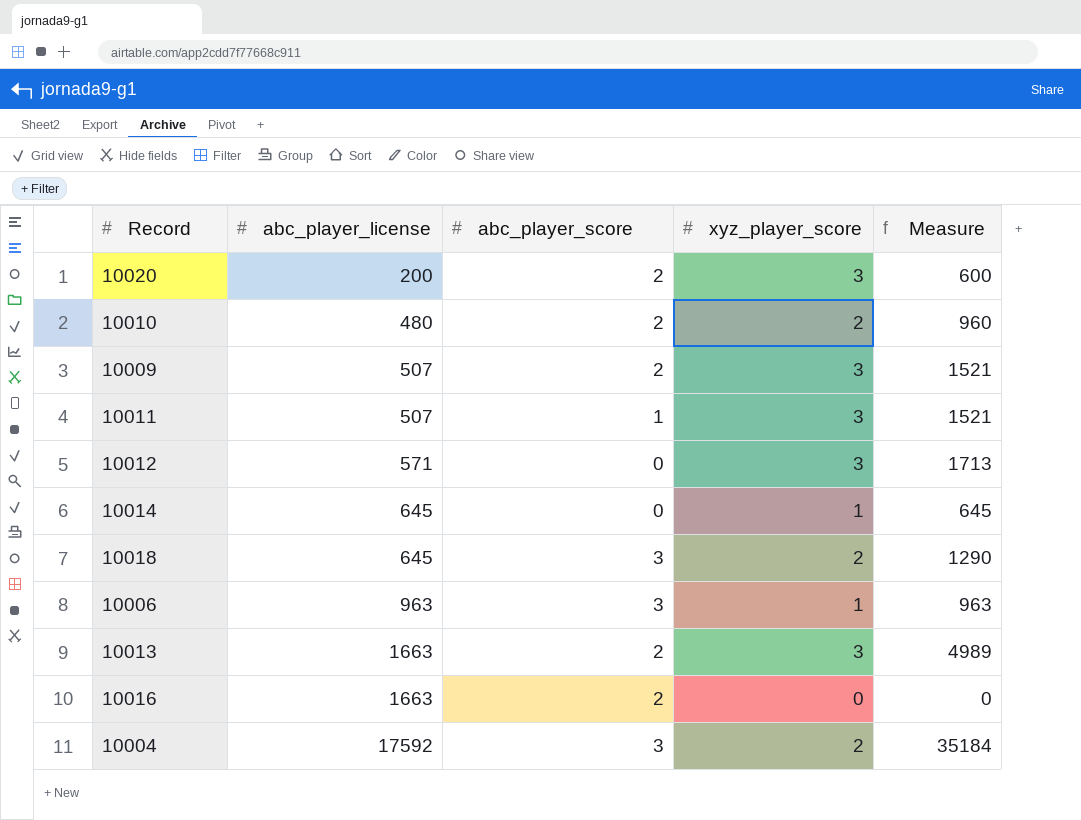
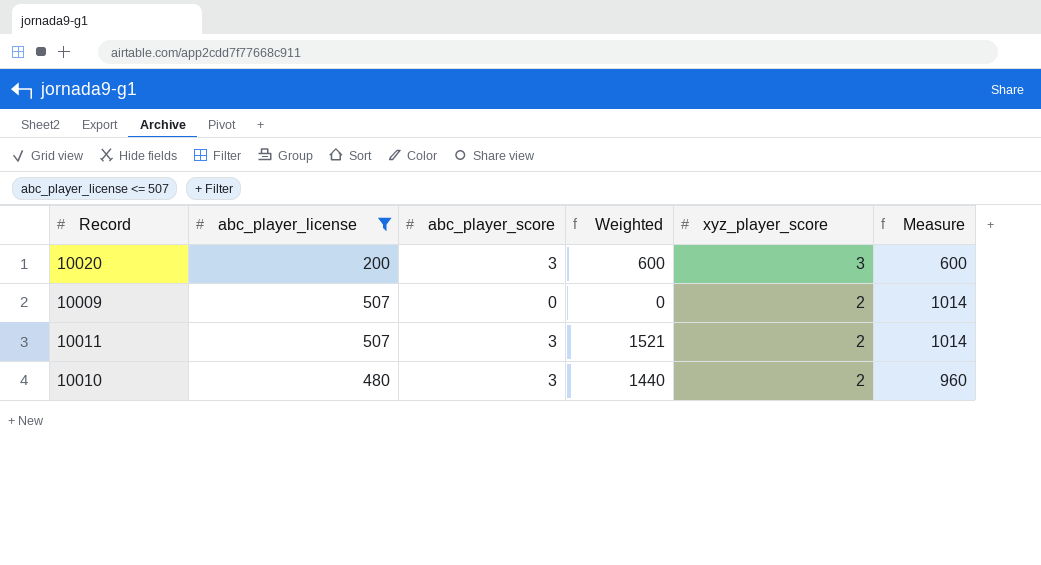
filter: none -> abc_player_license <= 507
row order: abc_player_license ascending -> xyz_player_score descending
column Weighted | formula: none -> [abc_player_license] * [abc_player_score]
10020 | abc_player_score: 2 -> 3
10009 | abc_player_score: 2 -> 0
10009 | xyz_player_score: 3 -> 2
10009 | Measure: 1521 -> 1014
10011 | abc_player_score: 1 -> 3
10011 | xyz_player_score: 3 -> 2
10011 | Measure: 1521 -> 1014
10010 | abc_player_score: 2 -> 3

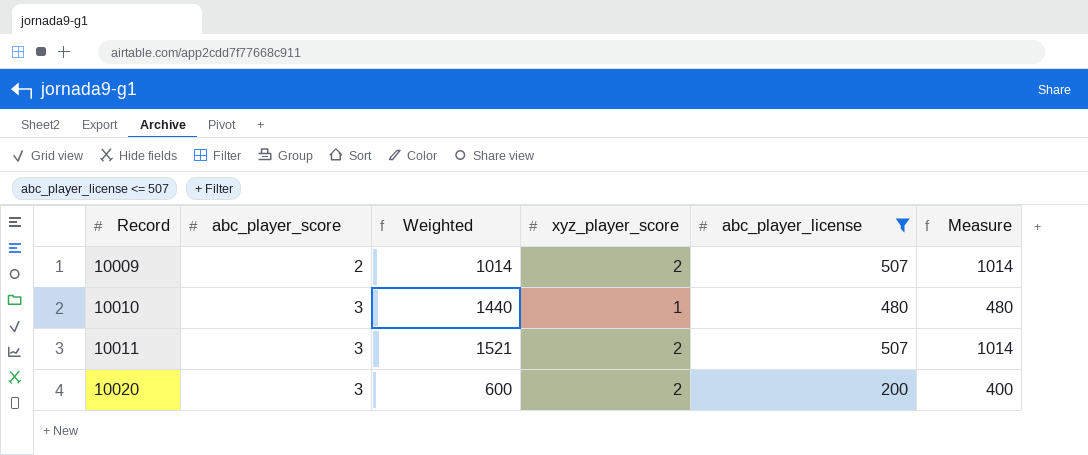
row order: xyz_player_score descending -> Record ascending
column abc_player_license | position: 2 -> 5
10009 | abc_player_score: 0 -> 2
10009 | Weighted: 0 -> 1014
10010 | xyz_player_score: 2 -> 1
10010 | Measure: 960 -> 480
10020 | xyz_player_score: 3 -> 2
10020 | Measure: 600 -> 400

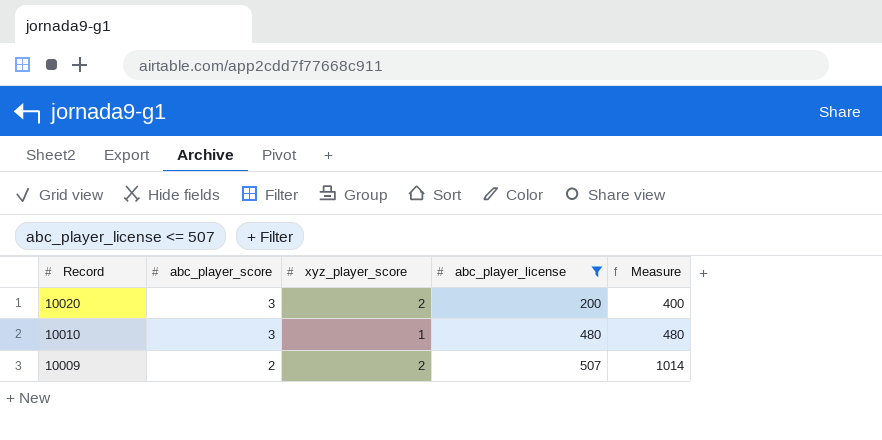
row order: Record ascending -> Record descending
column Weighted | formula: [abc_player_score] * [abc_player_license] -> none
row 10011: 3 | 1521 | 2 | 507 | 1014 -> none

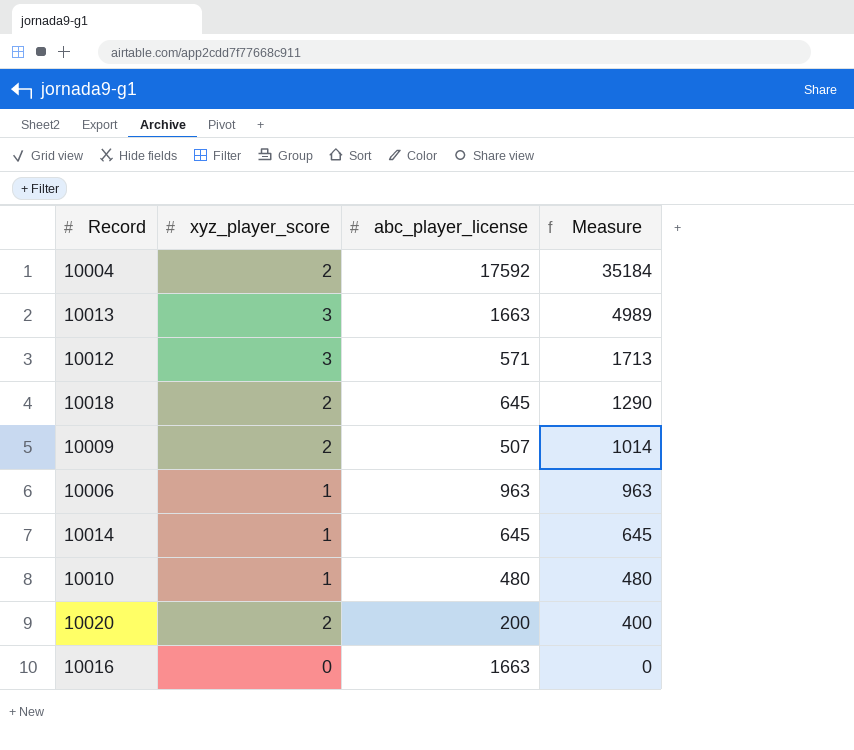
filter: abc_player_license <= 507 -> none
row order: Record descending -> Measure descending
column abc_player_score | position: 2 -> none

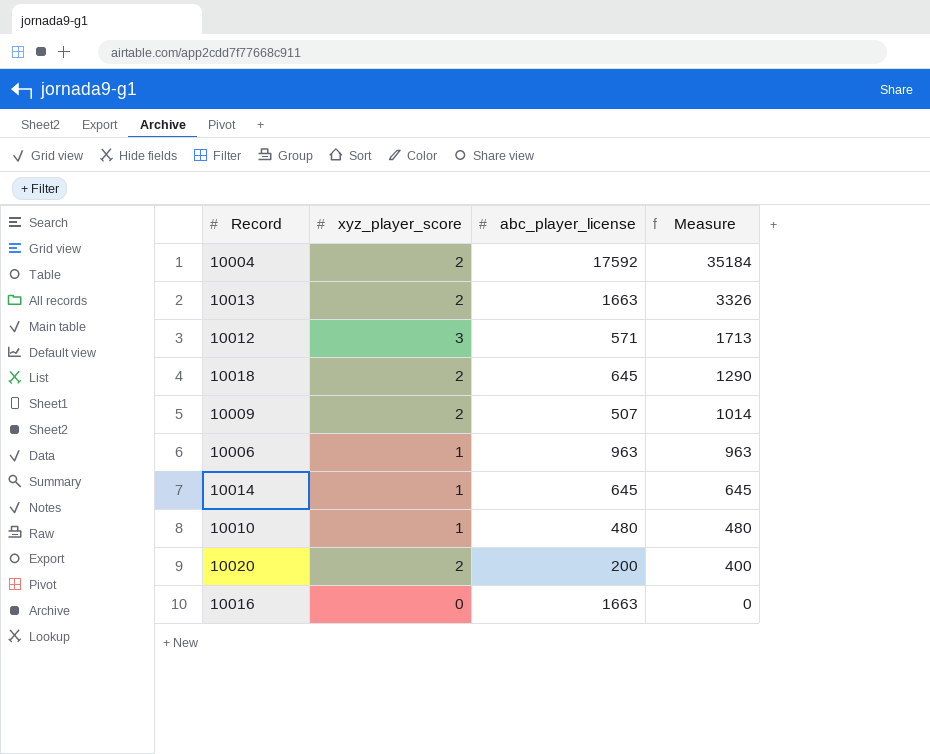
10013 | xyz_player_score: 3 -> 2
10013 | Measure: 4989 -> 3326

